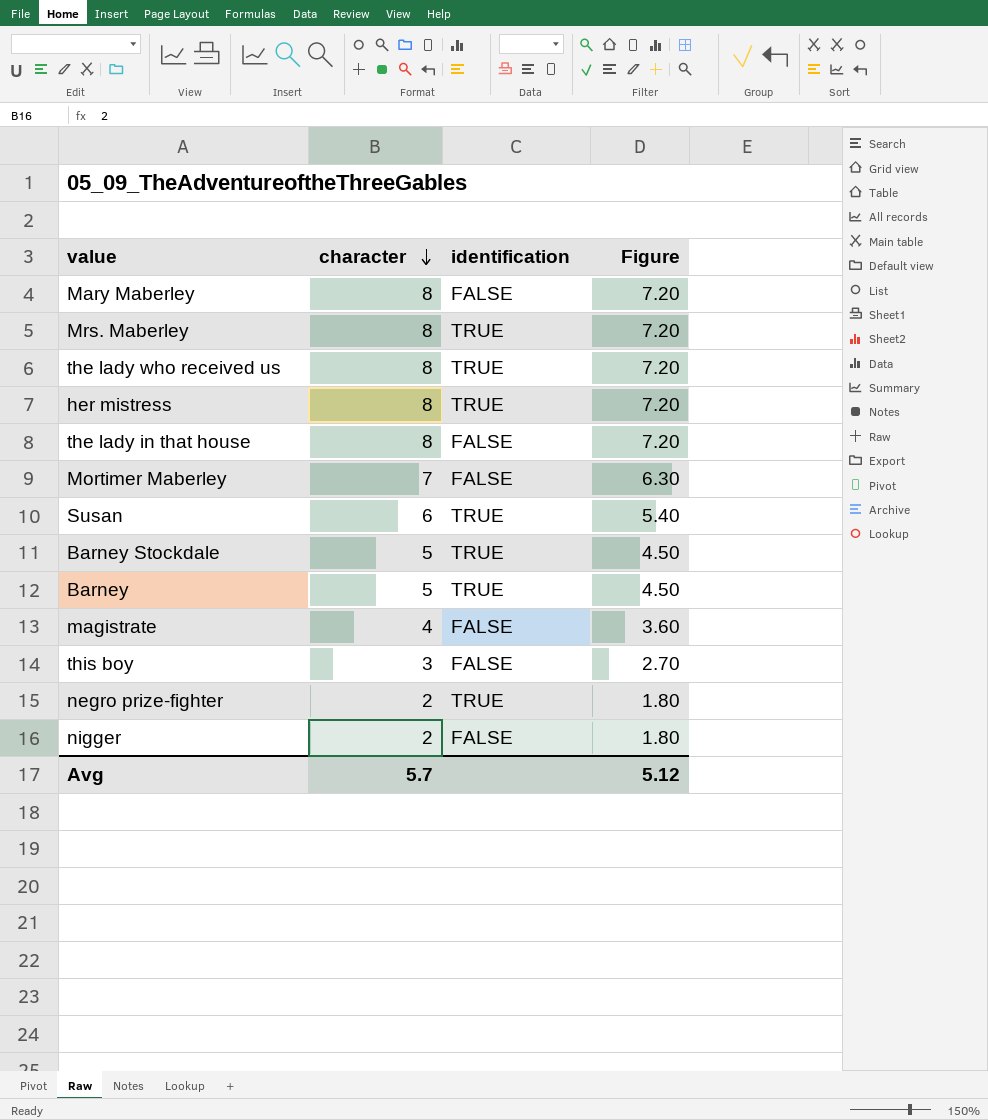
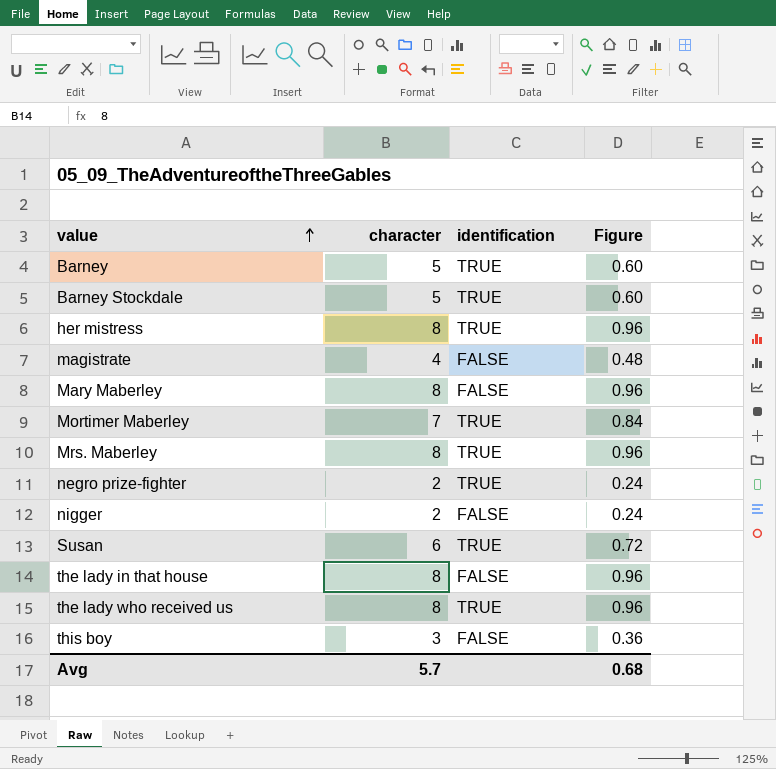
row order: character descending -> value ascending
column Figure | formula: [character] * 0.9 -> [character] * 0.12
Mortimer Maberley | identification: FALSE -> TRUE
Avg | Figure: 5.12 -> 0.68

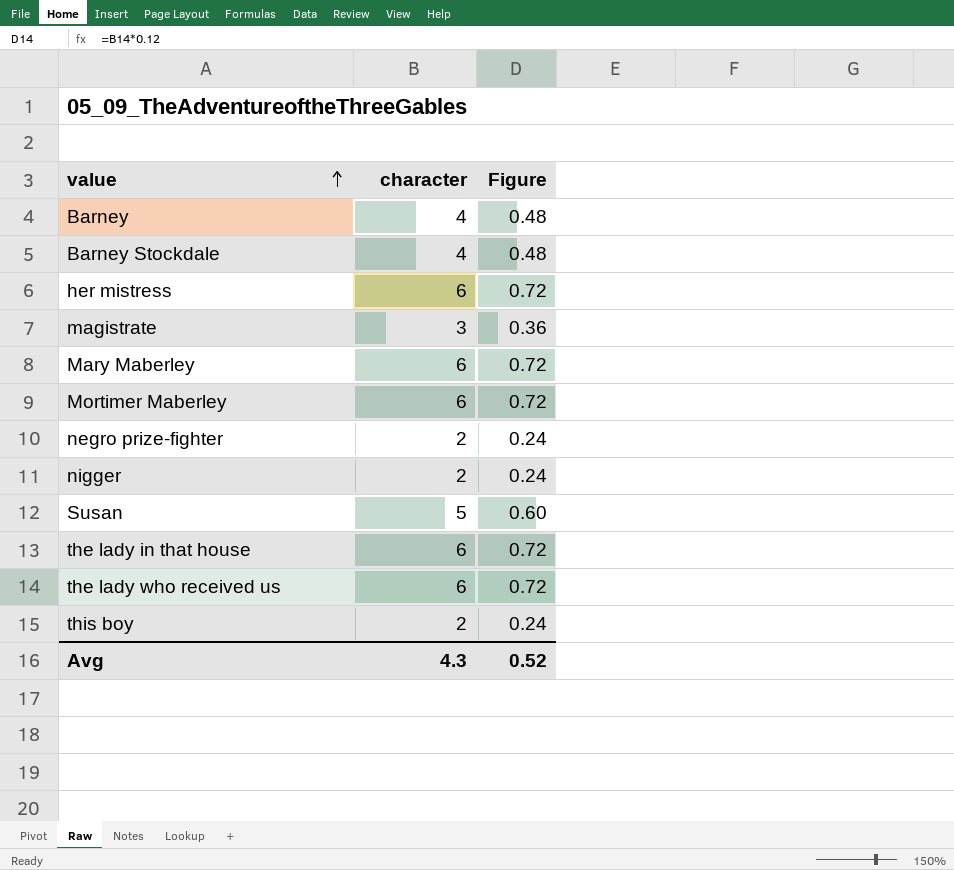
column identification | position: 3 -> none
row Mrs. Maberley: 8 | TRUE | 0.96 -> none
Barney | character: 5 -> 4
Barney | Figure: 0.60 -> 0.48
Barney Stockdale | character: 5 -> 4
Barney Stockdale | Figure: 0.60 -> 0.48
her mistress | character: 8 -> 6
her mistress | Figure: 0.96 -> 0.72
magistrate | character: 4 -> 3
magistrate | Figure: 0.48 -> 0.36
Mary Maberley | character: 8 -> 6
Mary Maberley | Figure: 0.96 -> 0.72
Mortimer Maberley | character: 7 -> 6
Mortimer Maberley | Figure: 0.84 -> 0.72
Susan | character: 6 -> 5
Susan | Figure: 0.72 -> 0.60
the lady in that house | character: 8 -> 6
the lady in that house | Figure: 0.96 -> 0.72
the lady who received us | character: 8 -> 6
the lady who received us | Figure: 0.96 -> 0.72
this boy | character: 3 -> 2
this boy | Figure: 0.36 -> 0.24
Avg | character: 5.7 -> 4.3
Avg | Figure: 0.68 -> 0.52

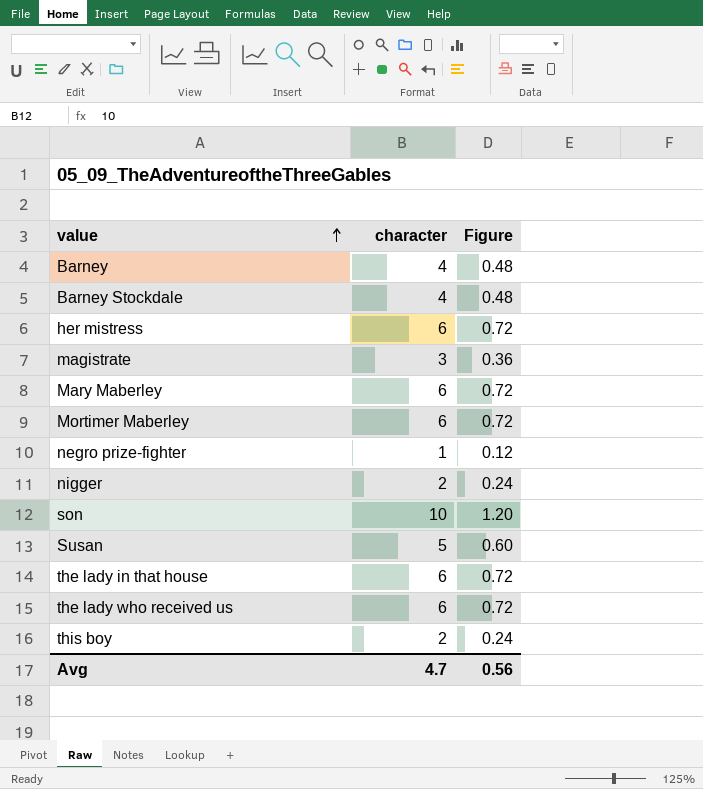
negro prize-fighter | character: 2 -> 1
negro prize-fighter | Figure: 0.24 -> 0.12
row son: none -> 10 | 1.20
Avg | character: 4.3 -> 4.7
Avg | Figure: 0.52 -> 0.56

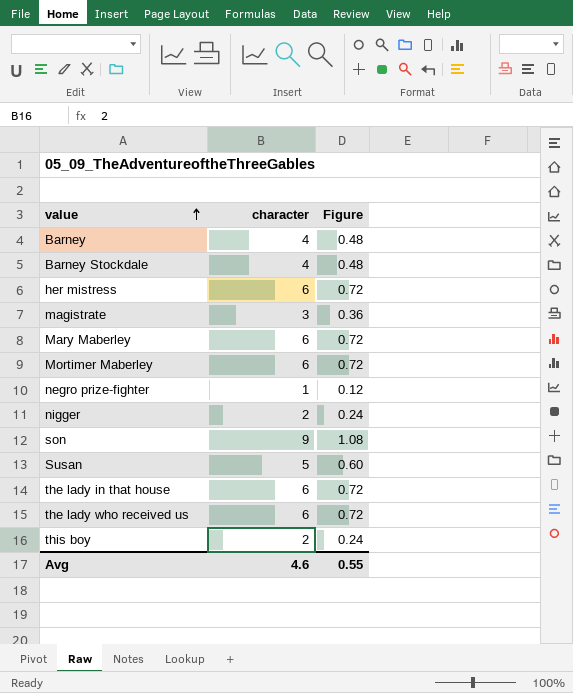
son | character: 10 -> 9
son | Figure: 1.20 -> 1.08
Avg | character: 4.7 -> 4.6
Avg | Figure: 0.56 -> 0.55

